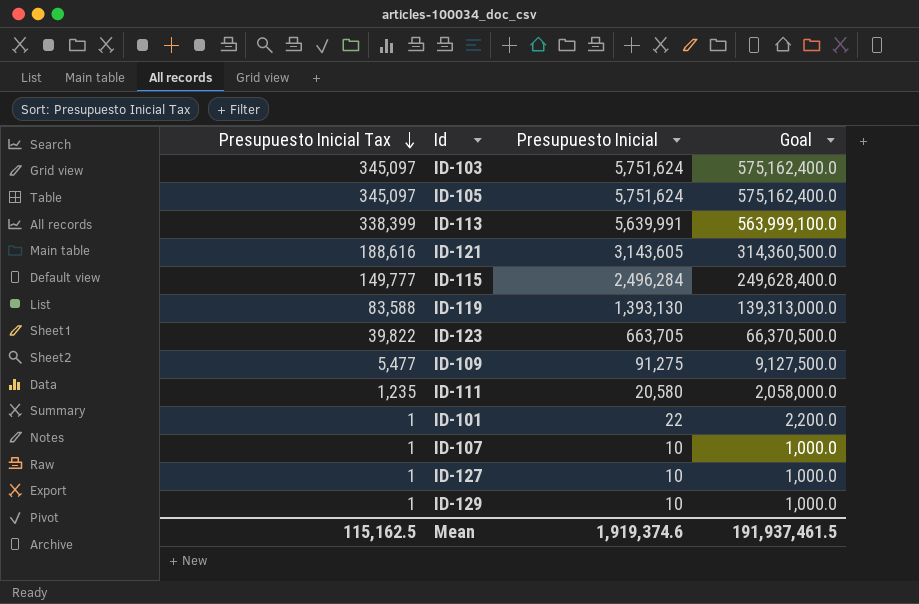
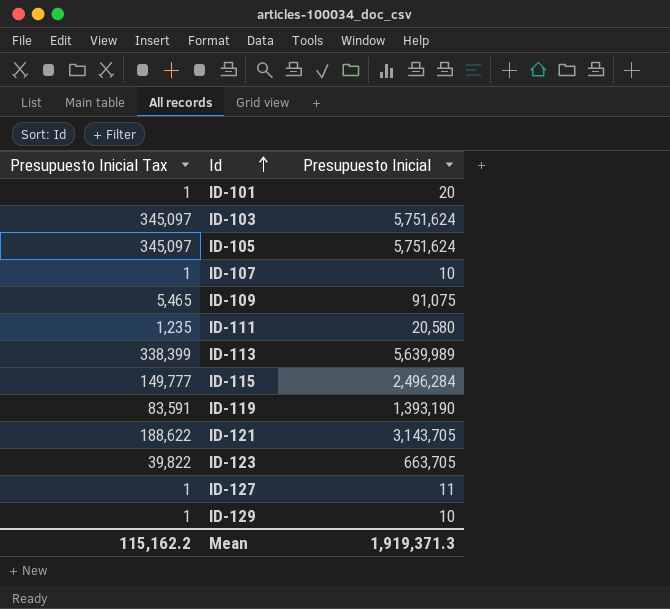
row order: Presupuesto Inicial Tax descending -> Id ascending
column Goal | formula: [Presupuesto Inicial] * 100 -> none
ID-101 | Presupuesto Inicial: 22 -> 20
ID-109 | Presupuesto Inicial Tax: 5,477 -> 5,465
ID-109 | Presupuesto Inicial: 91,275 -> 91,075
ID-113 | Presupuesto Inicial: 5,639,991 -> 5,639,989
ID-119 | Presupuesto Inicial Tax: 83,588 -> 83,591
ID-119 | Presupuesto Inicial: 1,393,130 -> 1,393,190
ID-121 | Presupuesto Inicial Tax: 188,616 -> 188,622
ID-121 | Presupuesto Inicial: 3,143,605 -> 3,143,705
ID-127 | Presupuesto Inicial: 10 -> 11
Mean | Presupuesto Inicial Tax: 115,162.5 -> 115,162.2
Mean | Presupuesto Inicial: 1,919,374.6 -> 1,919,371.3

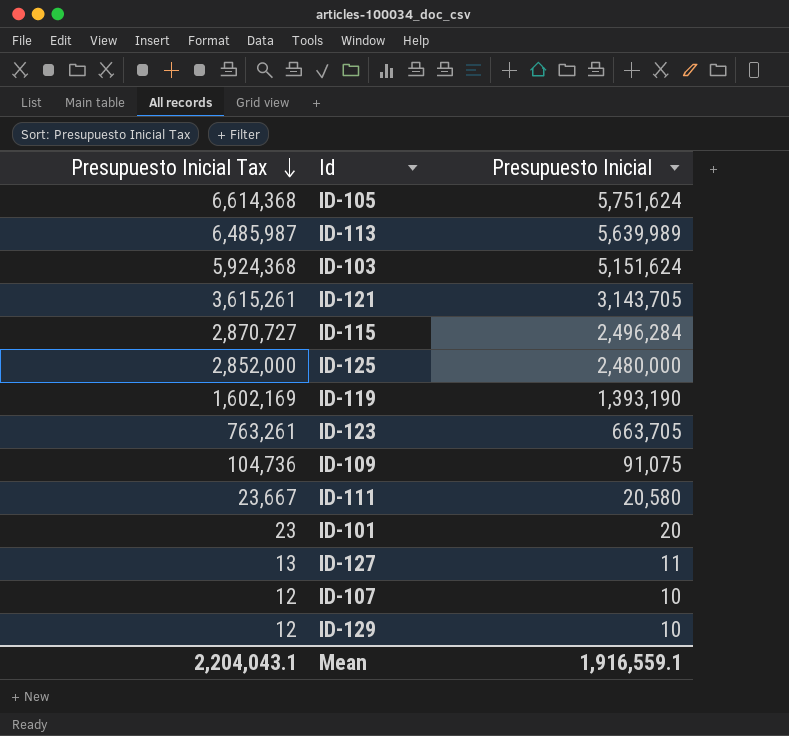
row order: Id ascending -> Presupuesto Inicial Tax descending
column Presupuesto Inicial Tax | formula: [Presupuesto Inicial] * 0.06 -> [Presupuesto Inicial] * 1.15
ID-103 | Presupuesto Inicial: 5,751,624 -> 5,151,624
row ID-125: none -> 2,852,000 | 2,480,000
Mean | Presupuesto Inicial Tax: 115,162.2 -> 2,204,043.1
Mean | Presupuesto Inicial: 1,919,371.3 -> 1,916,559.1

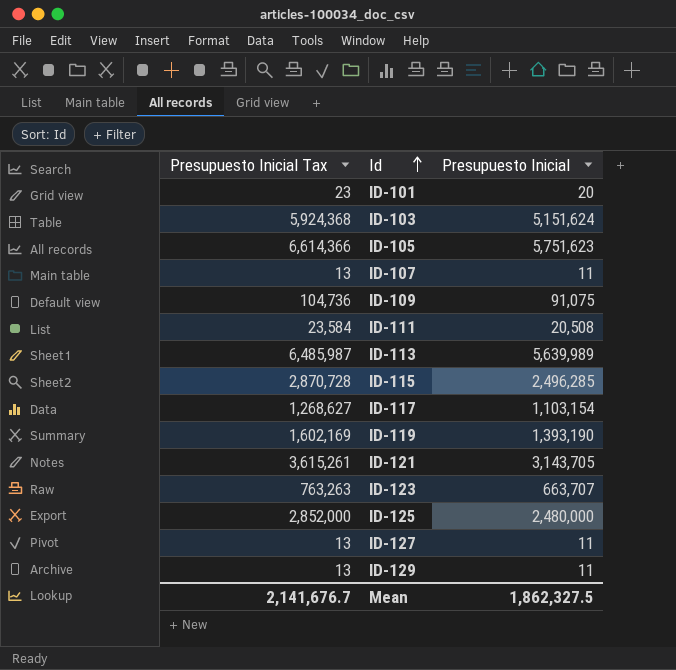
row order: Presupuesto Inicial Tax descending -> Id ascending
ID-105 | Presupuesto Inicial Tax: 6,614,368 -> 6,614,366
ID-105 | Presupuesto Inicial: 5,751,624 -> 5,751,623
ID-107 | Presupuesto Inicial Tax: 12 -> 13
ID-107 | Presupuesto Inicial: 10 -> 11
ID-111 | Presupuesto Inicial Tax: 23,667 -> 23,584
ID-111 | Presupuesto Inicial: 20,580 -> 20,508
ID-115 | Presupuesto Inicial Tax: 2,870,727 -> 2,870,728
ID-115 | Presupuesto Inicial: 2,496,284 -> 2,496,285
row ID-117: none -> 1,268,627 | 1,103,154
ID-123 | Presupuesto Inicial Tax: 763,261 -> 763,263
ID-123 | Presupuesto Inicial: 663,705 -> 663,707
ID-129 | Presupuesto Inicial Tax: 12 -> 13
ID-129 | Presupuesto Inicial: 10 -> 11
Mean | Presupuesto Inicial Tax: 2,204,043.1 -> 2,141,676.7
Mean | Presupuesto Inicial: 1,916,559.1 -> 1,862,327.5

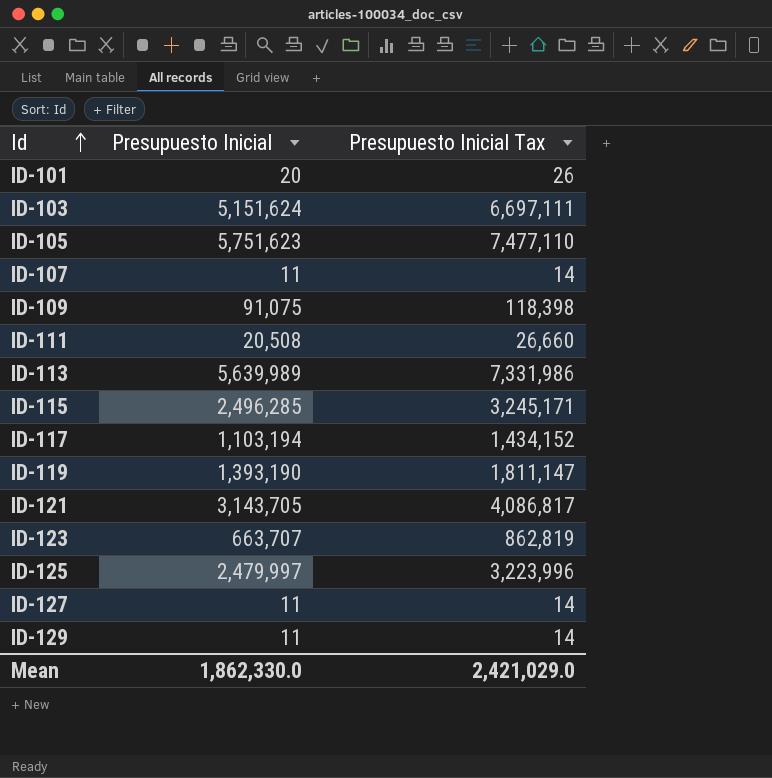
column Presupuesto Inicial Tax | formula: [Presupuesto Inicial] * 1.15 -> [Presupuesto Inicial] * 1.3
column Presupuesto Inicial Tax | position: 1 -> 3
ID-117 | Presupuesto Inicial: 1,103,154 -> 1,103,194
ID-125 | Presupuesto Inicial: 2,480,000 -> 2,479,997
Mean | Presupuesto Inicial: 1,862,327.5 -> 1,862,330.0
Mean | Presupuesto Inicial Tax: 2,141,676.7 -> 2,421,029.0

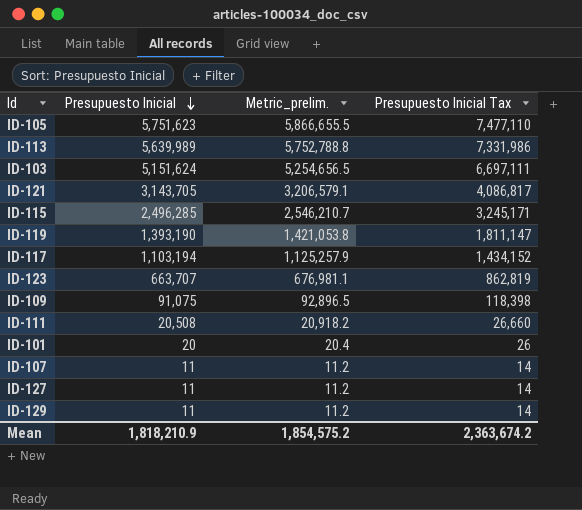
row order: Id ascending -> Presupuesto Inicial descending
column Metric_prelim. | formula: none -> [Presupuesto Inicial] * 1.02
row ID-125: 2,479,997 | 3,223,996 -> none
Mean | Presupuesto Inicial: 1,862,330.0 -> 1,818,210.9
Mean | Presupuesto Inicial Tax: 2,421,029.0 -> 2,363,674.2

